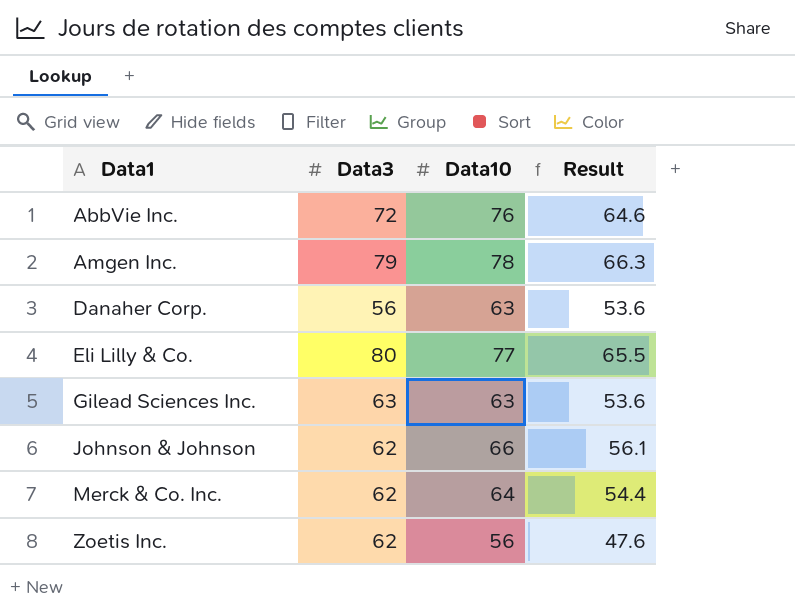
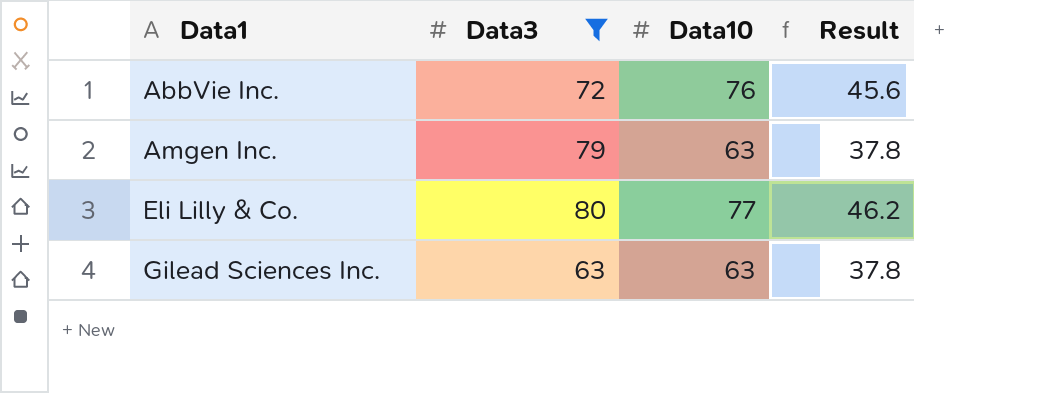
filter: none -> Data3 >= 63
column Result | formula: [Data10] * 0.85 -> [Data10] * 0.6
Amgen Inc. | Data10: 78 -> 63

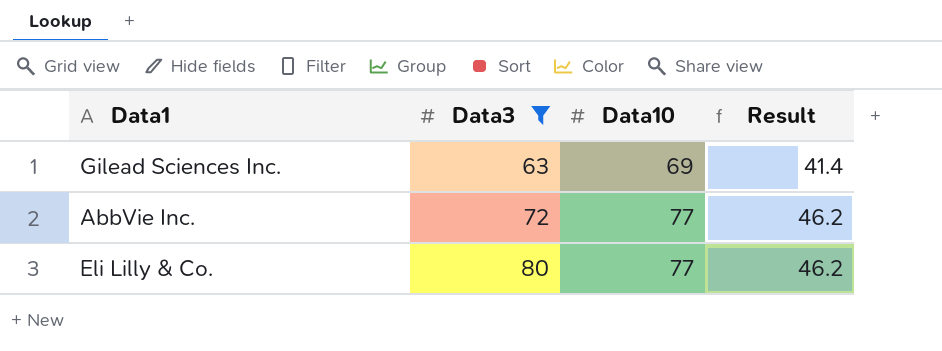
row order: Data1 ascending -> Data3 ascending
row Amgen Inc.: 79 | 63 | 37.8 -> none
Gilead Sciences Inc. | Data10: 63 -> 69
Gilead Sciences Inc. | Result: 37.8 -> 41.4
AbbVie Inc. | Data10: 76 -> 77
AbbVie Inc. | Result: 45.6 -> 46.2

